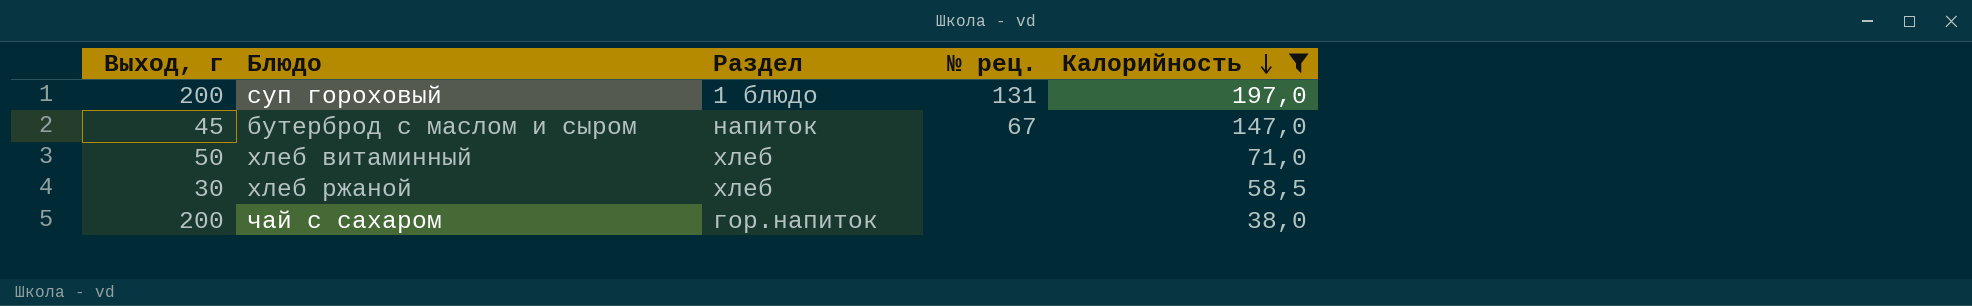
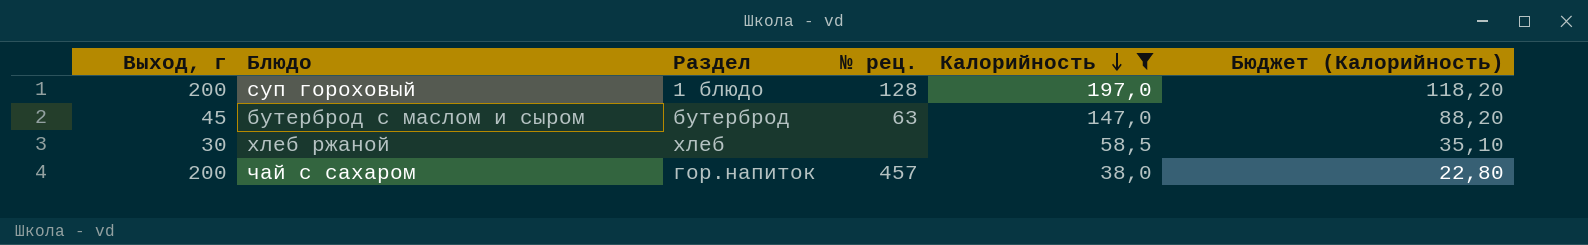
column Бюджет (Калорийность) | formula: none -> [Калорийность] * 0,6
row хлеб витаминный: 50 | хлеб | none | 71,0 -> none
суп гороховый | № рец.: 131 -> 128
бутерброд с маслом и сыром | Раздел: напиток -> бутерброд
бутерброд с маслом и сыром | № рец.: 67 -> 63
чай с сахаром | № рец.: none -> 457

